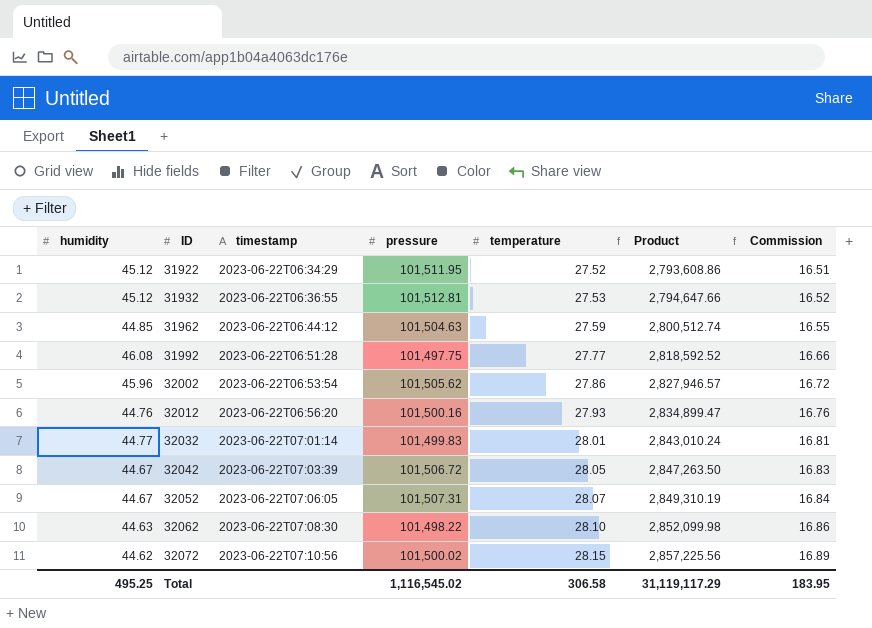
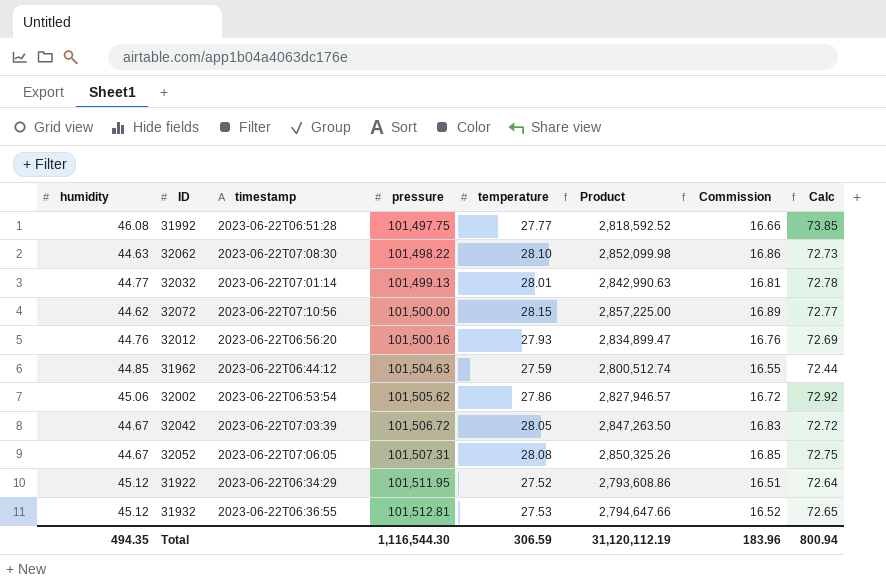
row order: ID ascending -> pressure ascending
column Calc | formula: none -> [humidity] + [temperature]
32032 | pressure: 101,499.83 -> 101,499.13
32032 | Product: 2,843,010.24 -> 2,842,990.63
32072 | pressure: 101,500.02 -> 101,500.00
32072 | Product: 2,857,225.56 -> 2,857,225.00
32002 | humidity: 45.96 -> 45.06
32052 | temperature: 28.07 -> 28.08
32052 | Product: 2,849,310.19 -> 2,850,325.26
32052 | Commission: 16.84 -> 16.85
Total | humidity: 495.25 -> 494.35
Total | pressure: 1,116,545.02 -> 1,116,544.30
Total | temperature: 306.58 -> 306.59
Total | Product: 31,119,117.29 -> 31,120,112.19
Total | Commission: 183.95 -> 183.96

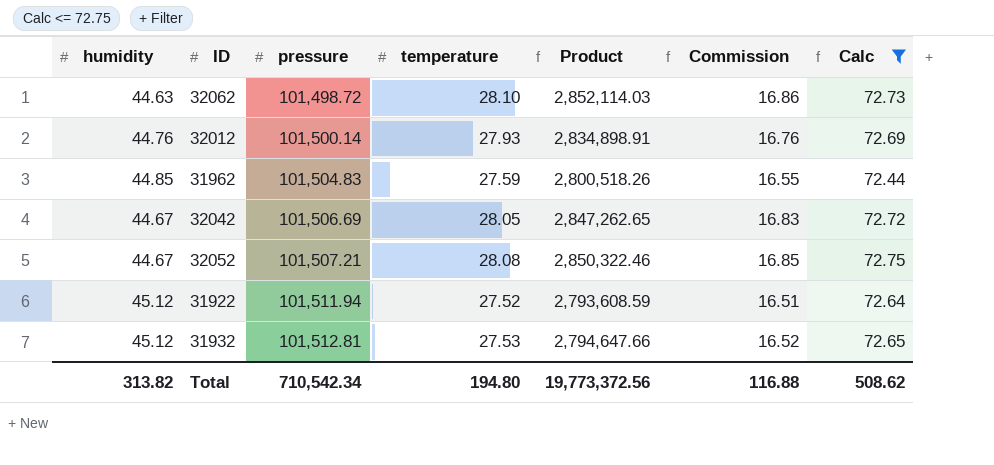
filter: none -> Calc <= 72.75
column timestamp | position: 3 -> none
32062 | pressure: 101,498.22 -> 101,498.72
32062 | Product: 2,852,099.98 -> 2,852,114.03
32012 | pressure: 101,500.16 -> 101,500.14
32012 | Product: 2,834,899.47 -> 2,834,898.91
31962 | pressure: 101,504.63 -> 101,504.83
31962 | Product: 2,800,512.74 -> 2,800,518.26
32042 | pressure: 101,506.72 -> 101,506.69
32042 | Product: 2,847,263.50 -> 2,847,262.65
32052 | pressure: 101,507.31 -> 101,507.21
32052 | Product: 2,850,325.26 -> 2,850,322.46
31922 | pressure: 101,511.95 -> 101,511.94
31922 | Product: 2,793,608.86 -> 2,793,608.59
Total | humidity: 494.35 -> 313.82
Total | pressure: 1,116,544.30 -> 710,542.34
Total | temperature: 306.59 -> 194.80
Total | Product: 31,120,112.19 -> 19,773,372.56
Total | Commission: 183.96 -> 116.88
Total | Calc: 800.94 -> 508.62

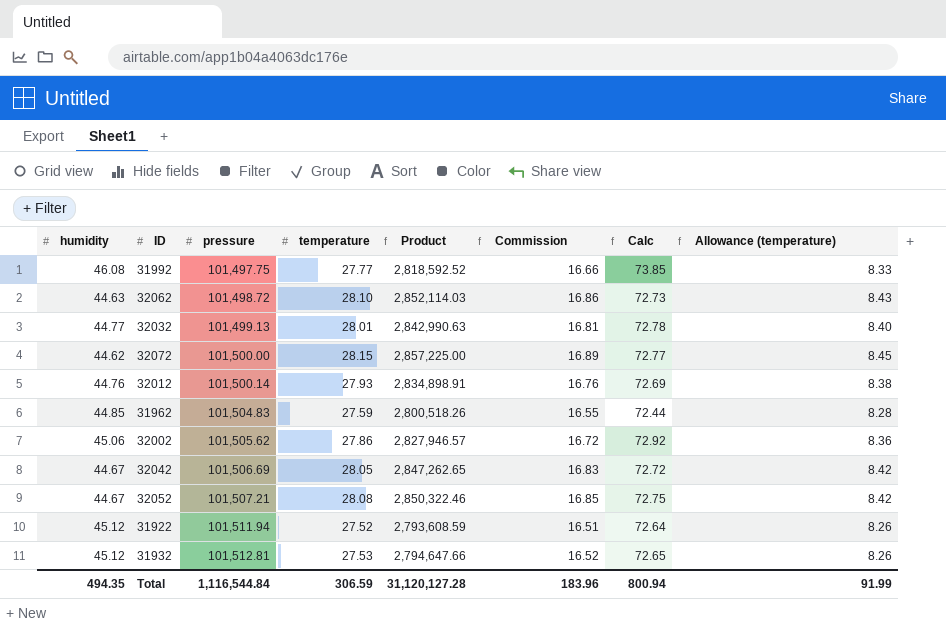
filter: Calc <= 72.75 -> none
column Allowance (temperature) | formula: none -> [temperature] * 0.3
Total | humidity: 313.82 -> 494.35
Total | pressure: 710,542.34 -> 1,116,544.84
Total | temperature: 194.80 -> 306.59
Total | Product: 19,773,372.56 -> 31,120,127.28
Total | Commission: 116.88 -> 183.96
Total | Calc: 508.62 -> 800.94

